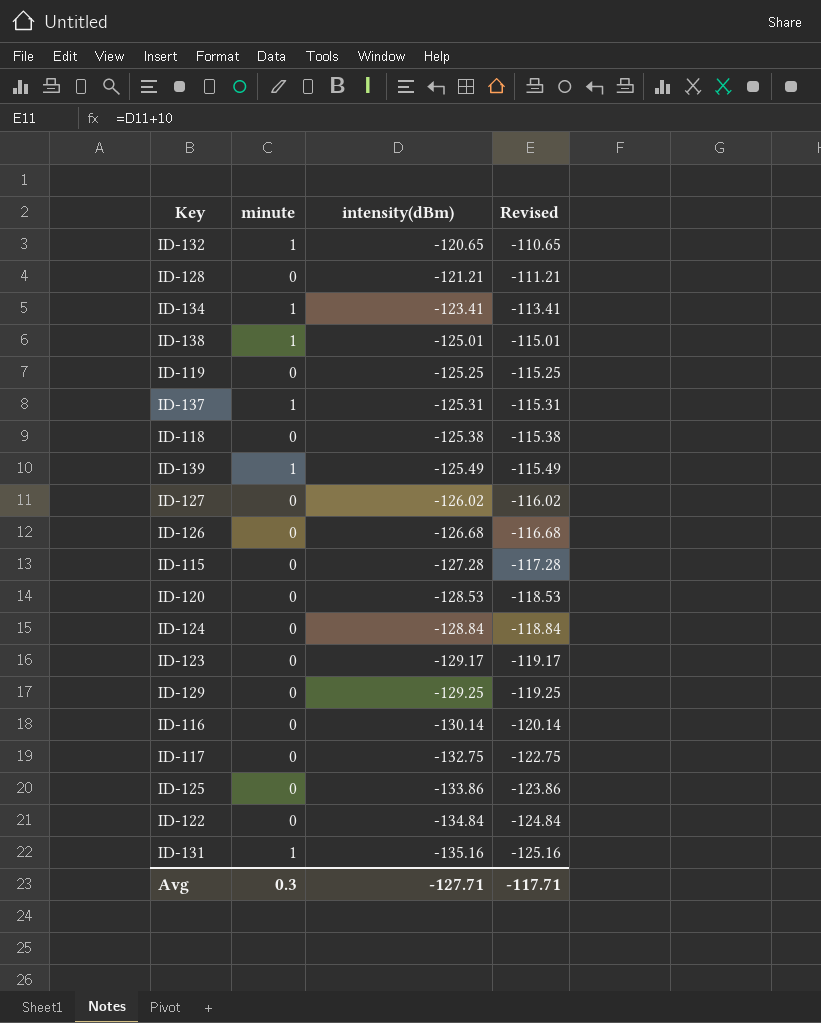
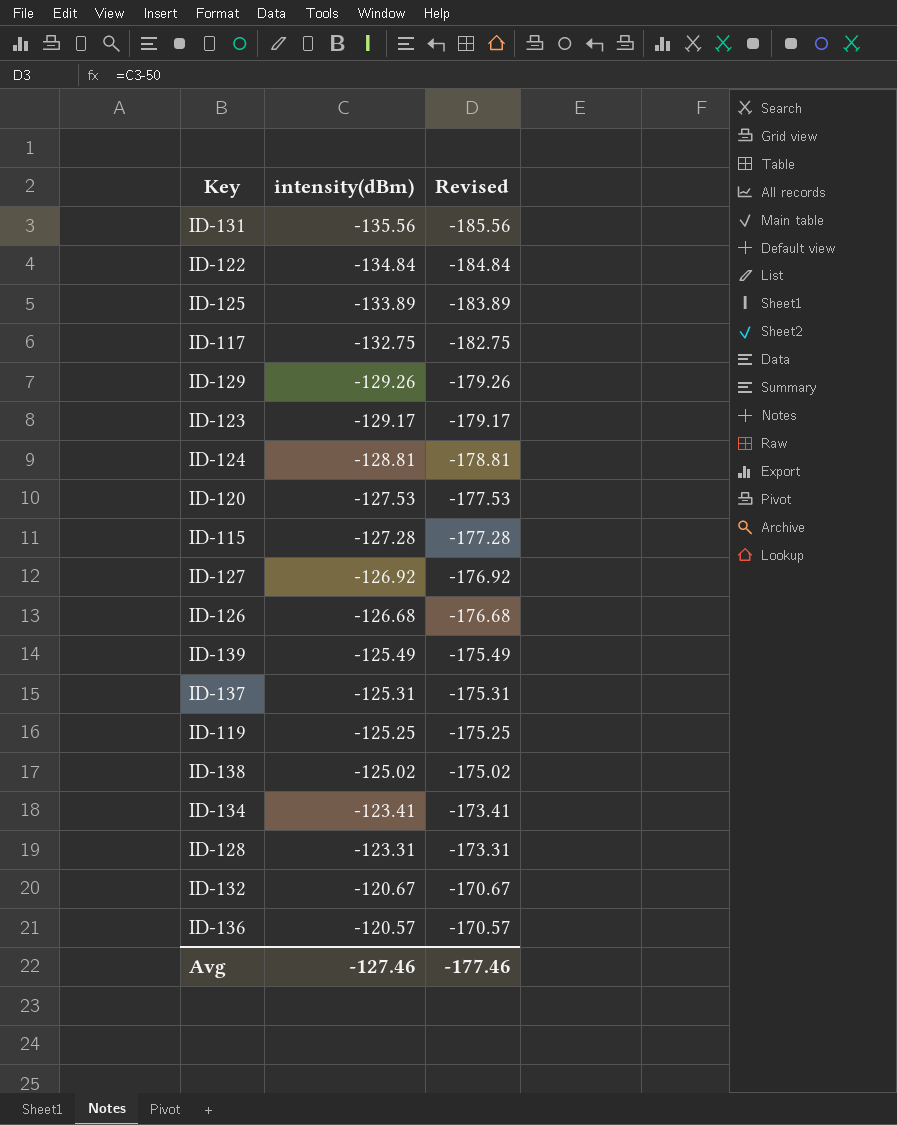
row order: intensity(dBm) descending -> intensity(dBm) ascending
column minute | position: 2 -> none
column Revised | formula: [intensity(dBm)] + 10 -> [intensity(dBm)] - 50
row ID-118: 0 | -125.38 | -115.38 -> none
row ID-116: 0 | -130.14 | -120.14 -> none
ID-131 | intensity(dBm): -135.16 -> -135.56
ID-125 | intensity(dBm): -133.86 -> -133.89
ID-129 | intensity(dBm): -129.25 -> -129.26
ID-124 | intensity(dBm): -128.84 -> -128.81
ID-120 | intensity(dBm): -128.53 -> -127.53
ID-127 | intensity(dBm): -126.02 -> -126.92
ID-138 | intensity(dBm): -125.01 -> -125.02
ID-128 | intensity(dBm): -121.21 -> -123.31
ID-132 | intensity(dBm): -120.65 -> -120.67
row ID-136: none -> -120.57 | -170.57
Avg | intensity(dBm): -127.71 -> -127.46
Avg | Revised: -117.71 -> -177.46

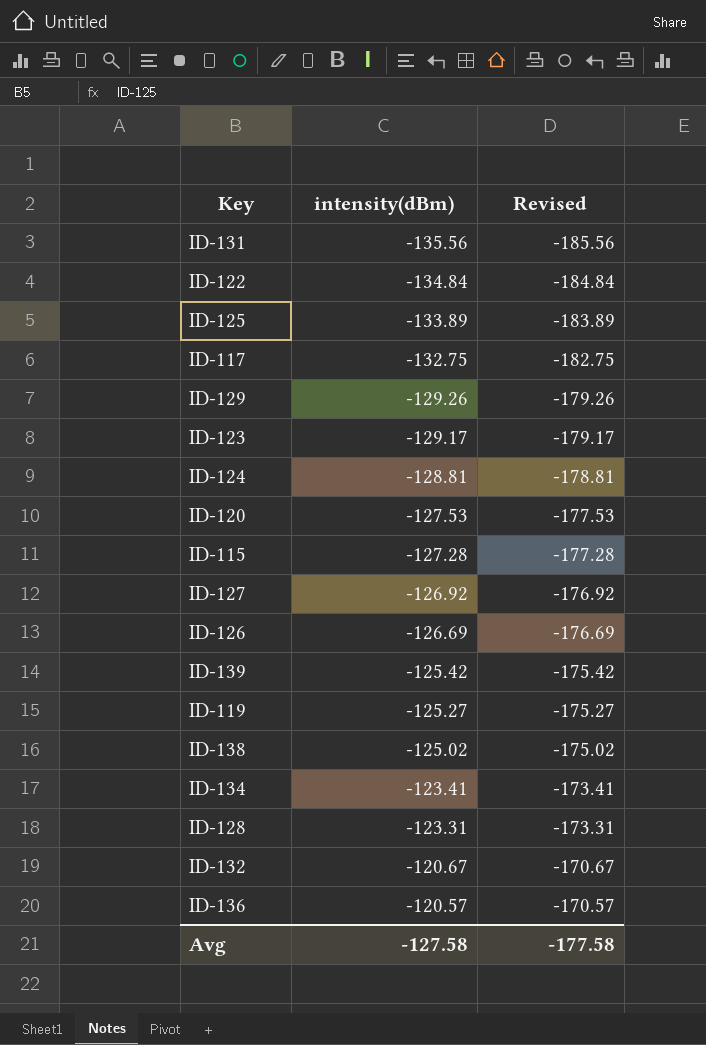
row ID-137: -125.31 | -175.31 -> none
ID-126 | intensity(dBm): -126.68 -> -126.69
ID-126 | Revised: -176.68 -> -176.69
ID-139 | intensity(dBm): -125.49 -> -125.42
ID-139 | Revised: -175.49 -> -175.42
ID-119 | intensity(dBm): -125.25 -> -125.27
ID-119 | Revised: -175.25 -> -175.27
Avg | intensity(dBm): -127.46 -> -127.58
Avg | Revised: -177.46 -> -177.58

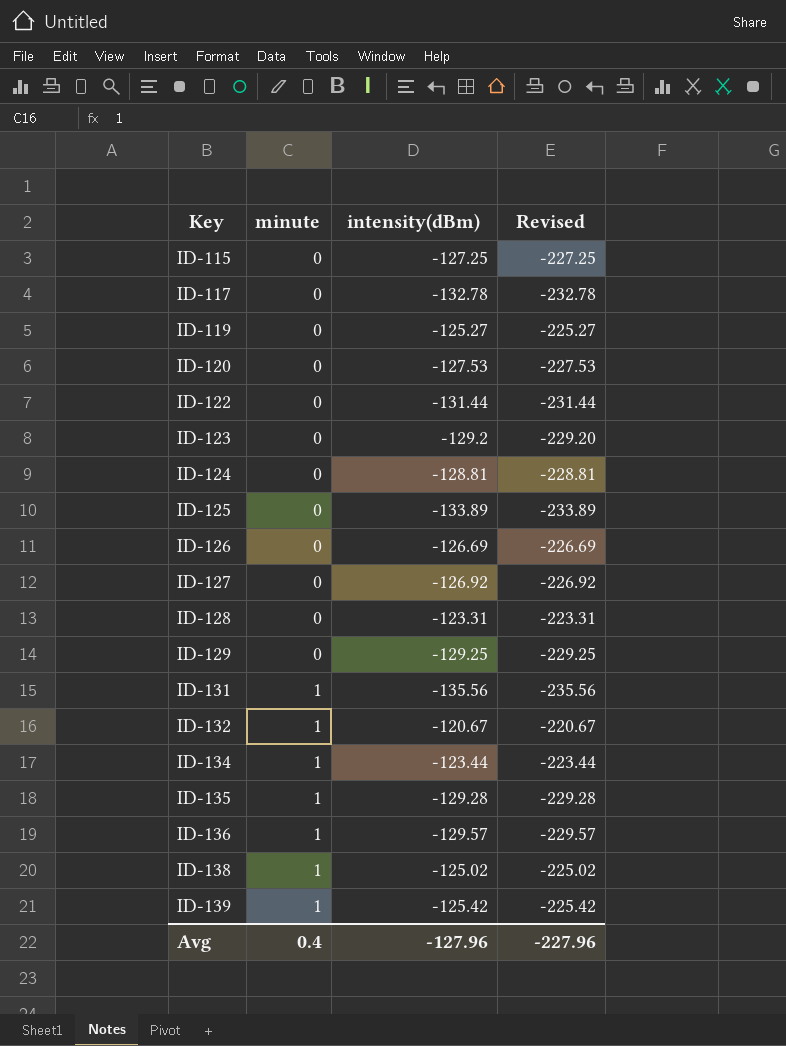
row order: intensity(dBm) ascending -> Key ascending
column minute | position: none -> 2
column Revised | formula: [intensity(dBm)] - 50 -> [intensity(dBm)] - 100
ID-115 | intensity(dBm): -127.28 -> -127.25
ID-117 | intensity(dBm): -132.75 -> -132.78
ID-122 | intensity(dBm): -134.84 -> -131.44
ID-123 | intensity(dBm): -129.17 -> -129.2
ID-129 | intensity(dBm): -129.26 -> -129.25
ID-134 | intensity(dBm): -123.41 -> -123.44
row ID-135: none -> 1 | -129.28 | -229.28
ID-136 | intensity(dBm): -120.57 -> -129.57
Avg | intensity(dBm): -127.58 -> -127.96
Avg | Revised: -177.58 -> -227.96

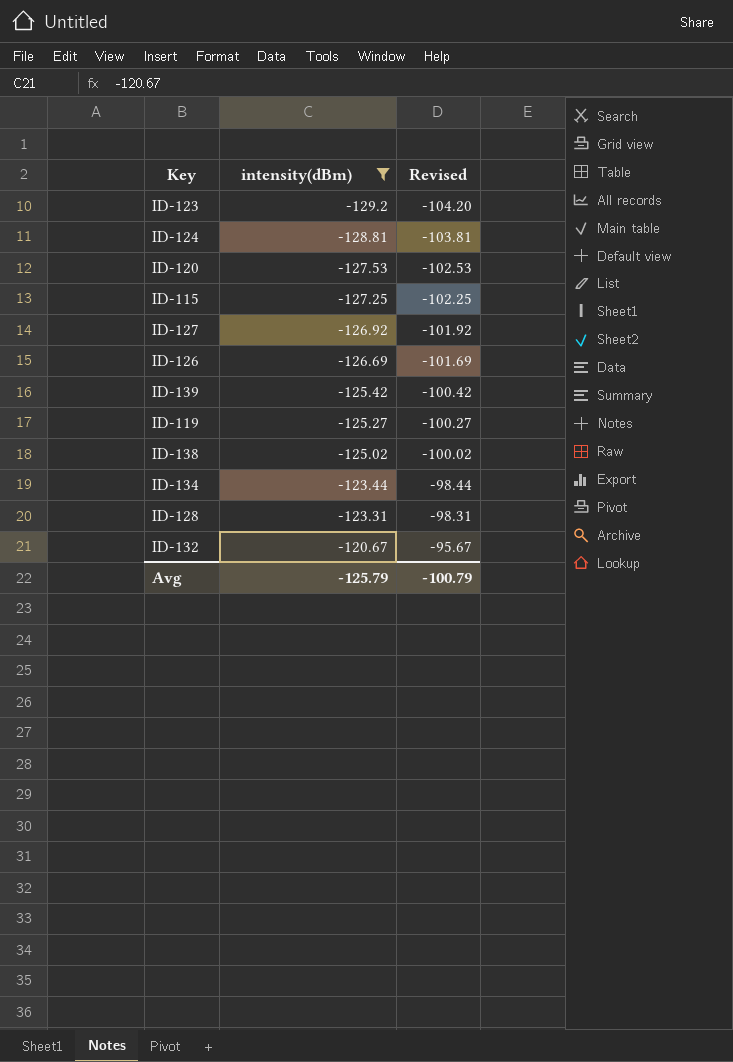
filter: none -> intensity(dBm) >= -129.2
row order: Key ascending -> intensity(dBm) ascending
column minute | position: 2 -> none
column Revised | formula: [intensity(dBm)] - 100 -> [intensity(dBm)] + 25
Avg | intensity(dBm): -127.96 -> -125.79
Avg | Revised: -227.96 -> -100.79

